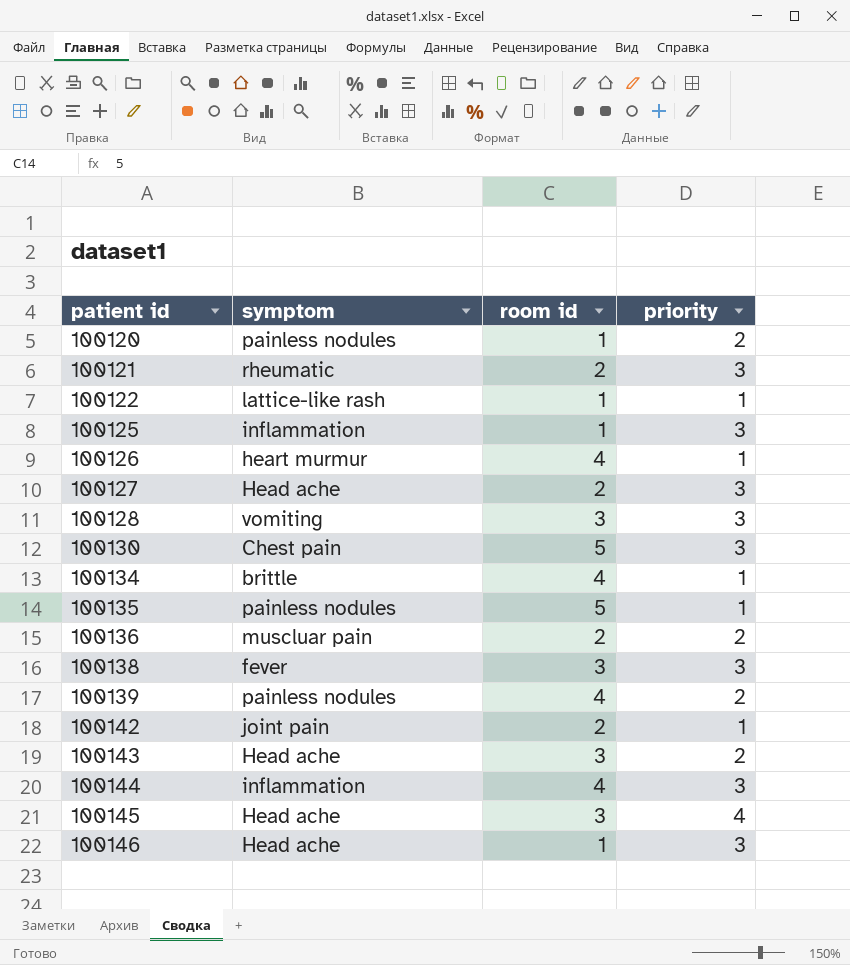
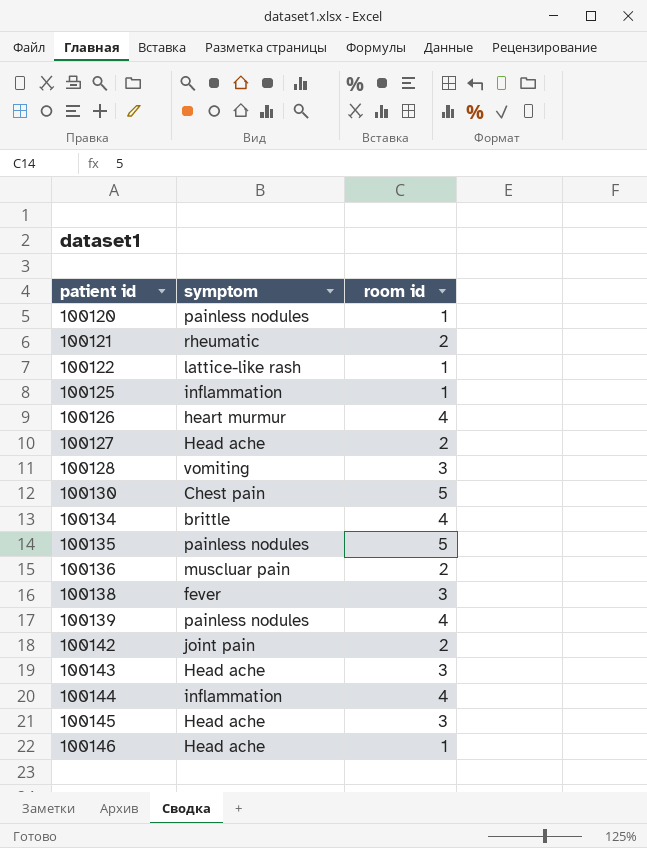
column priority | position: 4 -> none

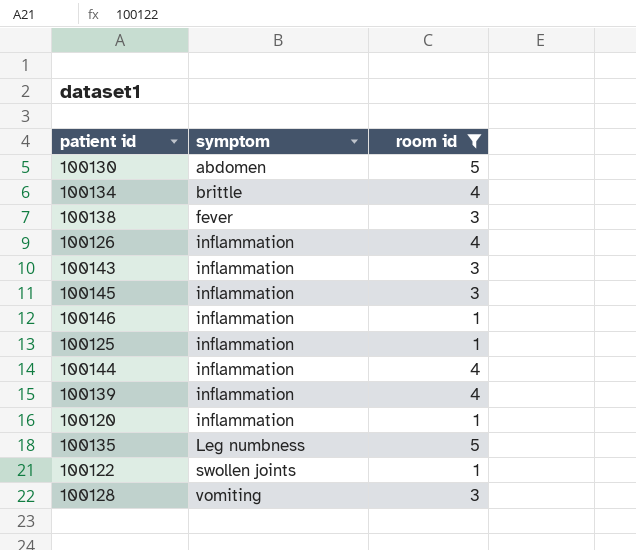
filter: none -> room id != 2
row order: patient id ascending -> symptom ascending
100130 | symptom: Chest pain -> abdomen
100126 | symptom: heart murmur -> inflammation
100143 | symptom: Head ache -> inflammation
100145 | symptom: Head ache -> inflammation
100146 | symptom: Head ache -> inflammation
100139 | symptom: painless nodules -> inflammation
100120 | symptom: painless nodules -> inflammation
100135 | symptom: painless nodules -> Leg numbness
100122 | symptom: lattice-like rash -> swollen joints

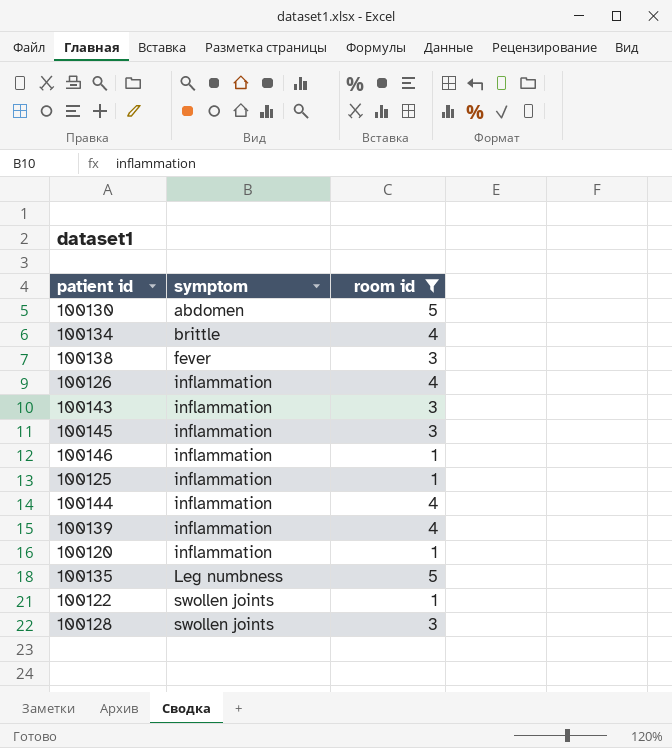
100128 | symptom: vomiting -> swollen joints

